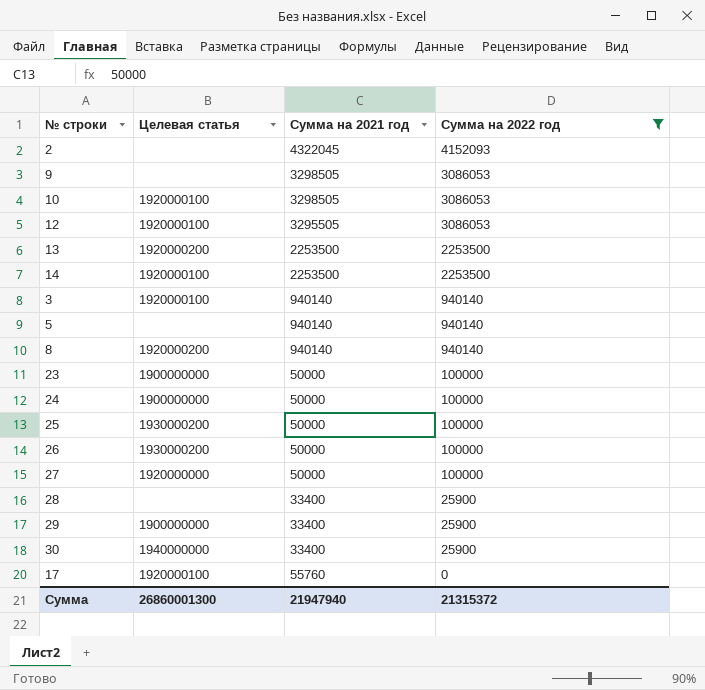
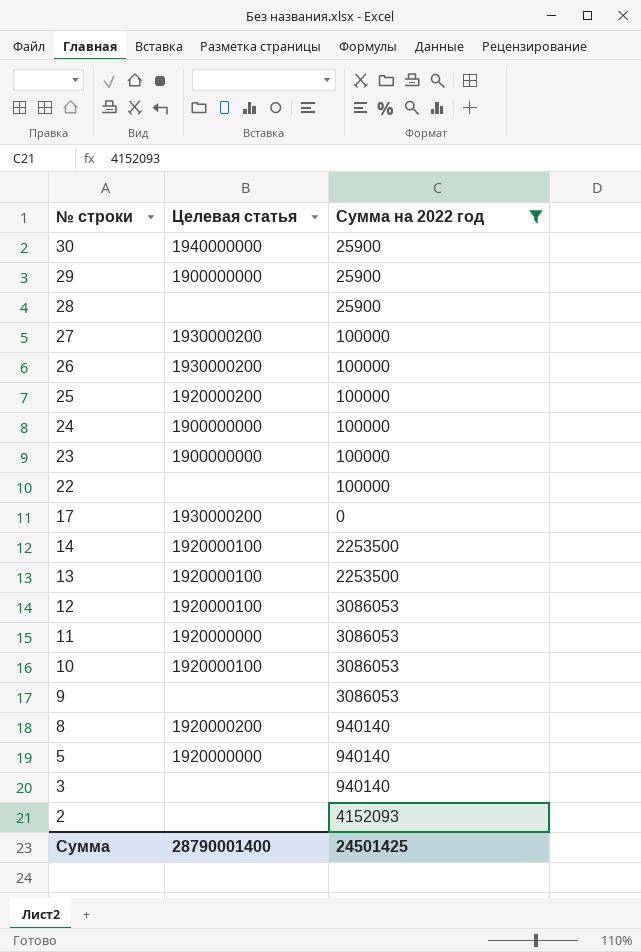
row order: Сумма на 2022 год descending -> № строки descending
column Сумма на 2021 год | position: 3 -> none
27 | Целевая статья: 1920000000 -> 1930000200
25 | Целевая статья: 1930000200 -> 1920000200
row 22: none -> none | 100000
17 | Целевая статья: 1920000100 -> 1930000200
13 | Целевая статья: 1920000200 -> 1920000100
row 11: none -> 1920000000 | 3086053
5 | Целевая статья: none -> 1920000000
3 | Целевая статья: 1920000100 -> none
Сумма | Целевая статья: 26860001300 -> 28790001400
Сумма | Сумма на 2022 год: 21315372 -> 24501425

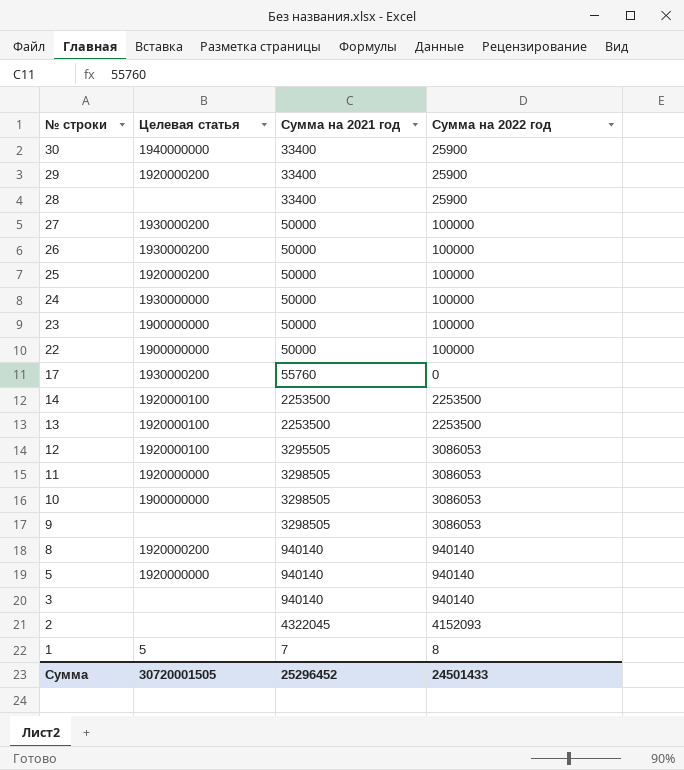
filter: Сумма на 2022 год != 8 -> none
column Сумма на 2021 год | position: none -> 3
29 | Целевая статья: 1900000000 -> 1920000200
24 | Целевая статья: 1900000000 -> 1930000000
22 | Целевая статья: none -> 1900000000
10 | Целевая статья: 1920000100 -> 1900000000
Сумма | Целевая статья: 28790001400 -> 30720001505
Сумма | Сумма на 2022 год: 24501425 -> 24501433

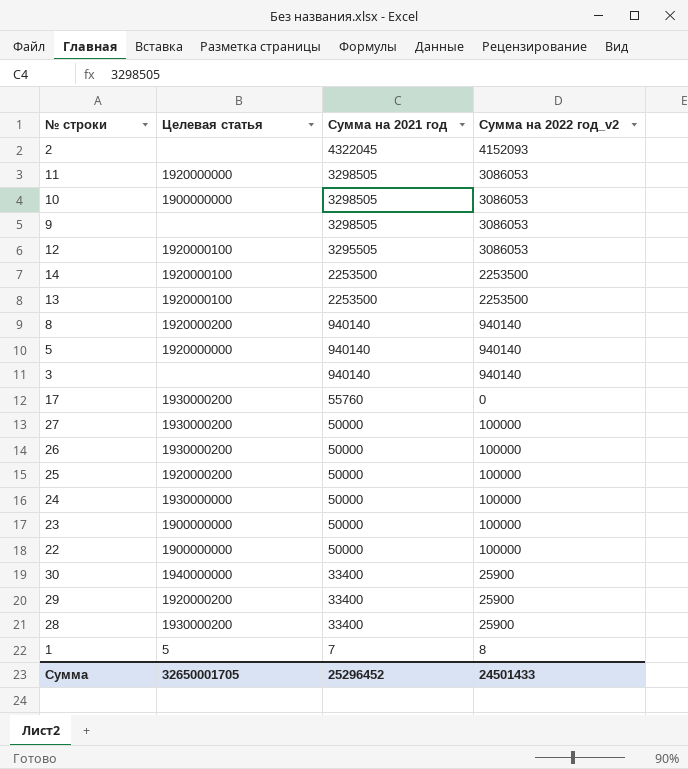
row order: № строки descending -> Сумма на 2021 год descending
column name: Сумма на 2022 год -> Сумма на 2022 год_v2
28 | Целевая статья: none -> 1930000200
Сумма | Целевая статья: 30720001505 -> 32650001705

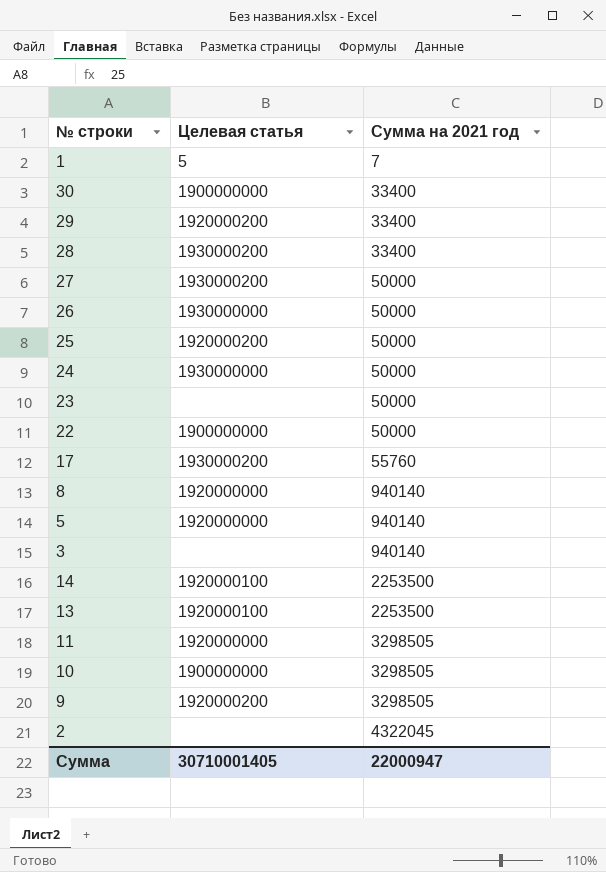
row order: Сумма на 2021 год descending -> Сумма на 2021 год ascending
column Сумма на 2022 год_v2 | position: 4 -> none
row 12: 1920000100 | 3295505 | 3086053 -> none
30 | Целевая статья: 1940000000 -> 1900000000
26 | Целевая статья: 1930000200 -> 1930000000
23 | Целевая статья: 1900000000 -> none
8 | Целевая статья: 1920000200 -> 1920000000
9 | Целевая статья: none -> 1920000200
Сумма | Целевая статья: 32650001705 -> 30710001405
Сумма | Сумма на 2021 год: 25296452 -> 22000947

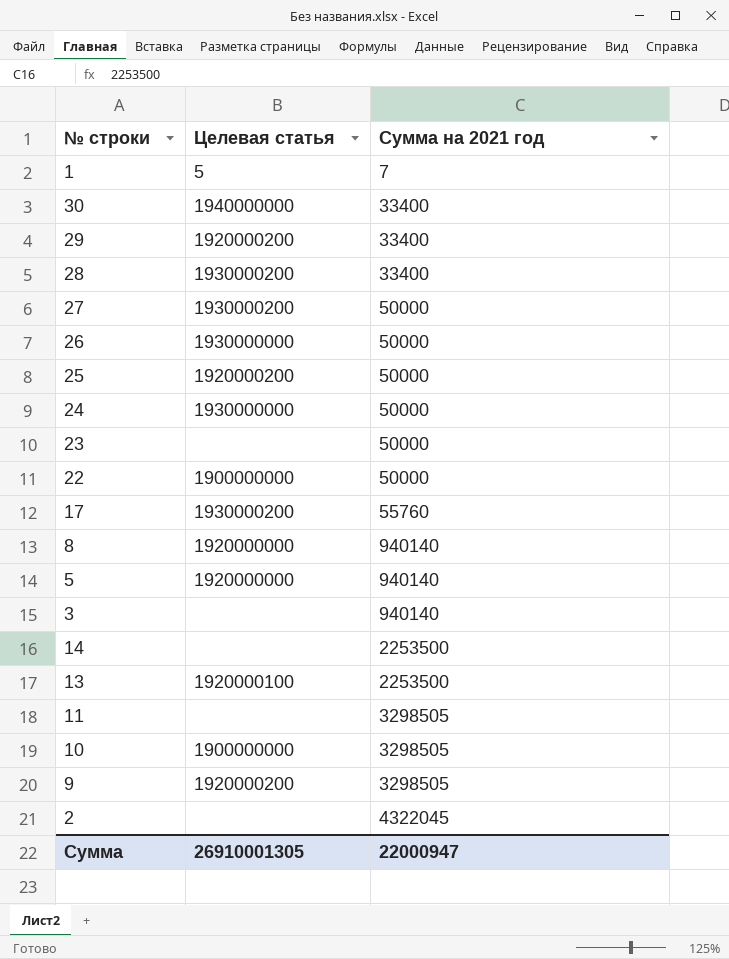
30 | Целевая статья: 1900000000 -> 1940000000
14 | Целевая статья: 1920000100 -> none
11 | Целевая статья: 1920000000 -> none
Сумма | Целевая статья: 30710001405 -> 26910001305

